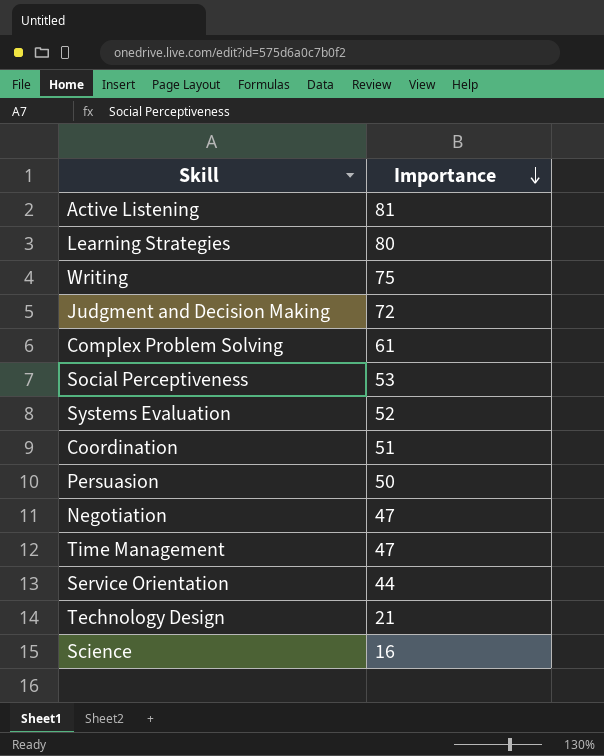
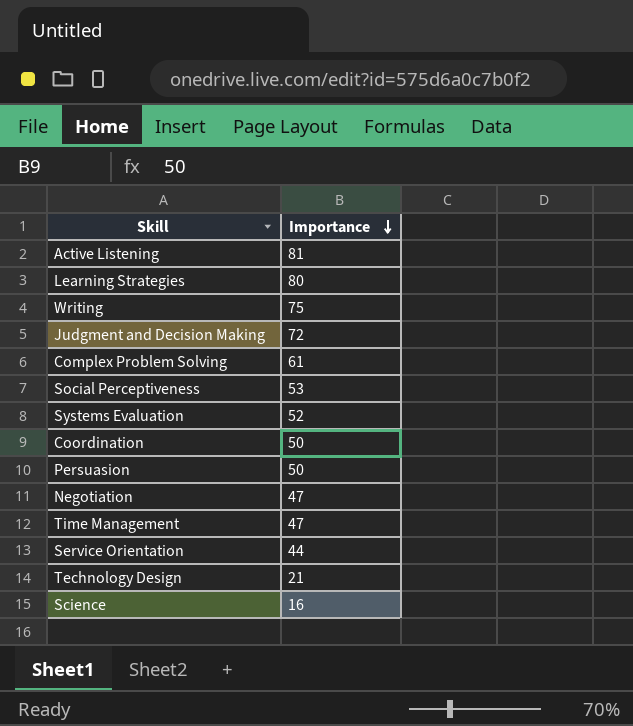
Coordination | Importance: 51 -> 50

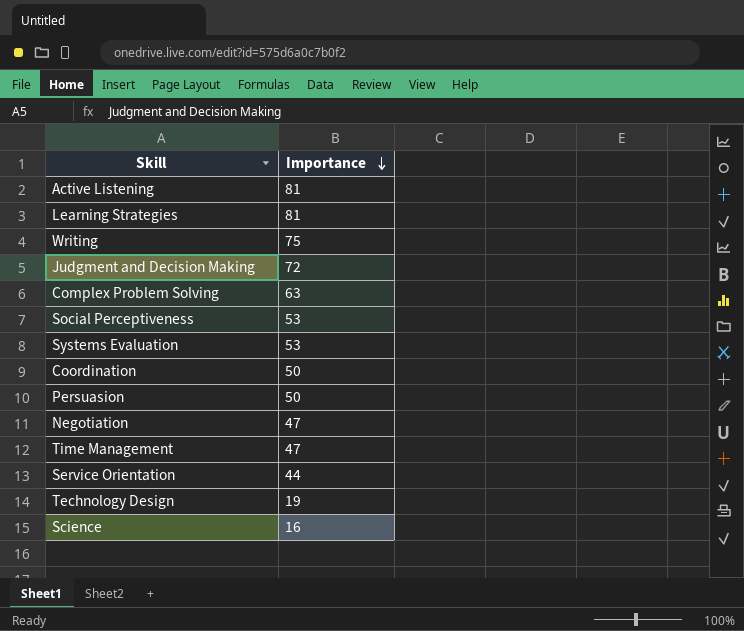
Learning Strategies | Importance: 80 -> 81
Complex Problem Solving | Importance: 61 -> 63
Systems Evaluation | Importance: 52 -> 53
Technology Design | Importance: 21 -> 19

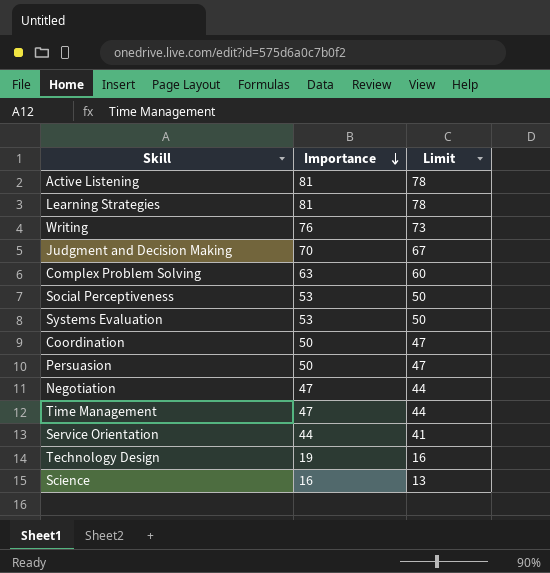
column Limit | formula: none -> [Importance] - 3
Writing | Importance: 75 -> 76
Judgment and Decision Making | Importance: 72 -> 70

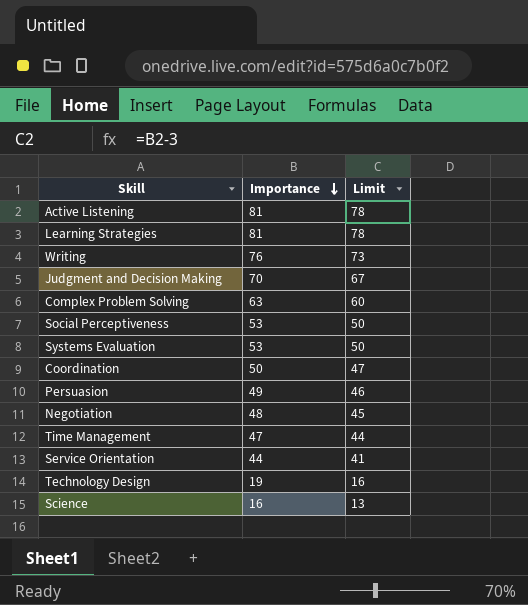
Persuasion | Importance: 50 -> 49
Persuasion | Limit: 47 -> 46
Negotiation | Importance: 47 -> 48
Negotiation | Limit: 44 -> 45

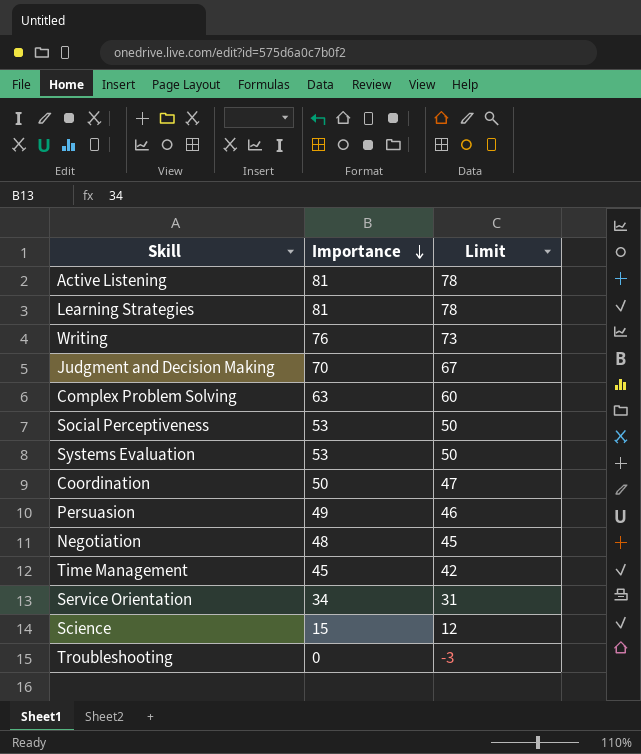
row Technology Design: 19 | 16 -> none
Time Management | Importance: 47 -> 45
Time Management | Limit: 44 -> 42
Service Orientation | Importance: 44 -> 34
Service Orientation | Limit: 41 -> 31
Science | Importance: 16 -> 15
Science | Limit: 13 -> 12
row Troubleshooting: none -> 0 | -3

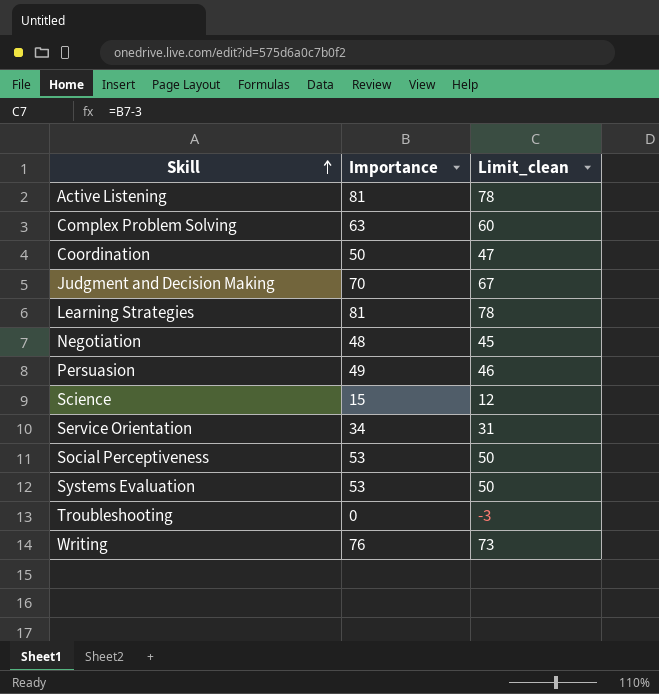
row order: Importance descending -> Skill ascending
column name: Limit -> Limit_clean
row Time Management: 45 | 42 -> none

